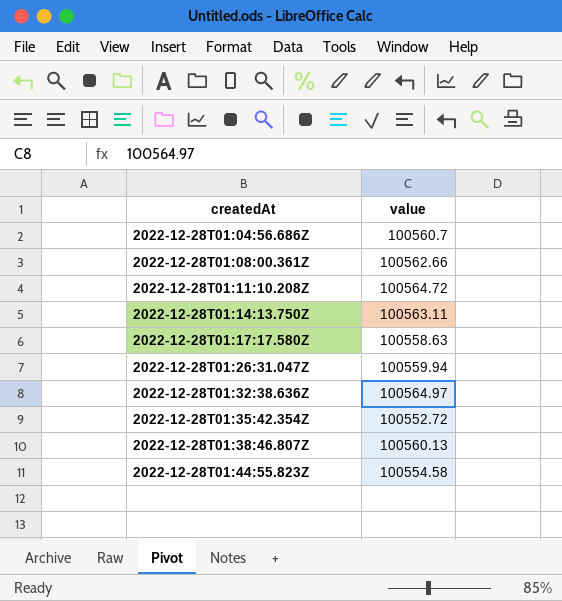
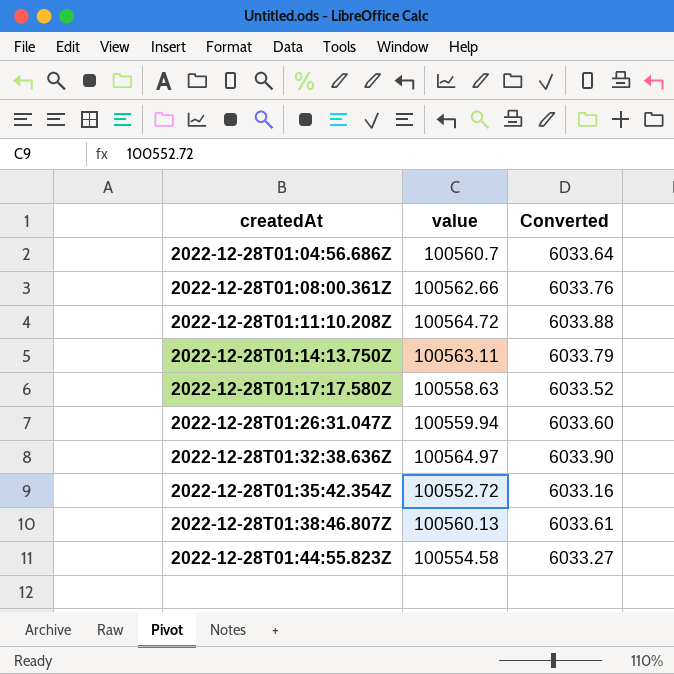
column Converted | formula: none -> [value] * 0.06

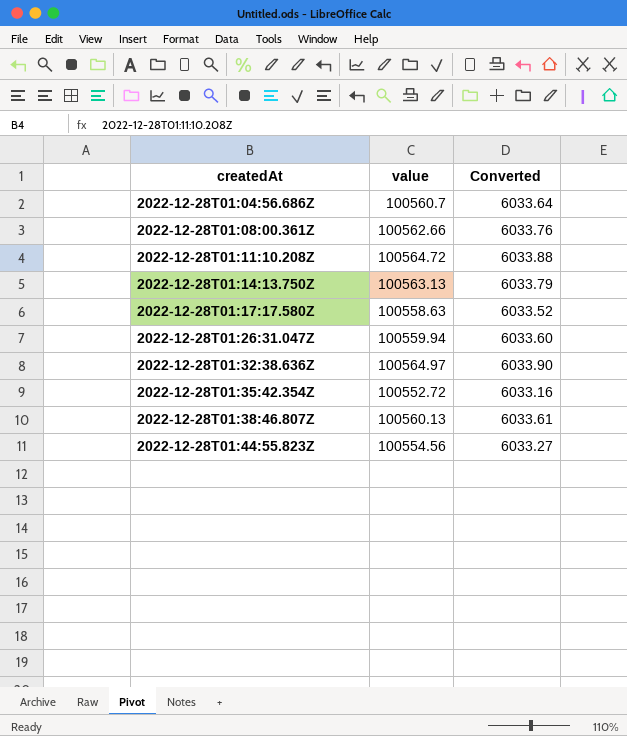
2022-12-28T01:14:13.750Z | value: 100563.11 -> 100563.13
2022-12-28T01:44:55.823Z | value: 100554.58 -> 100554.56

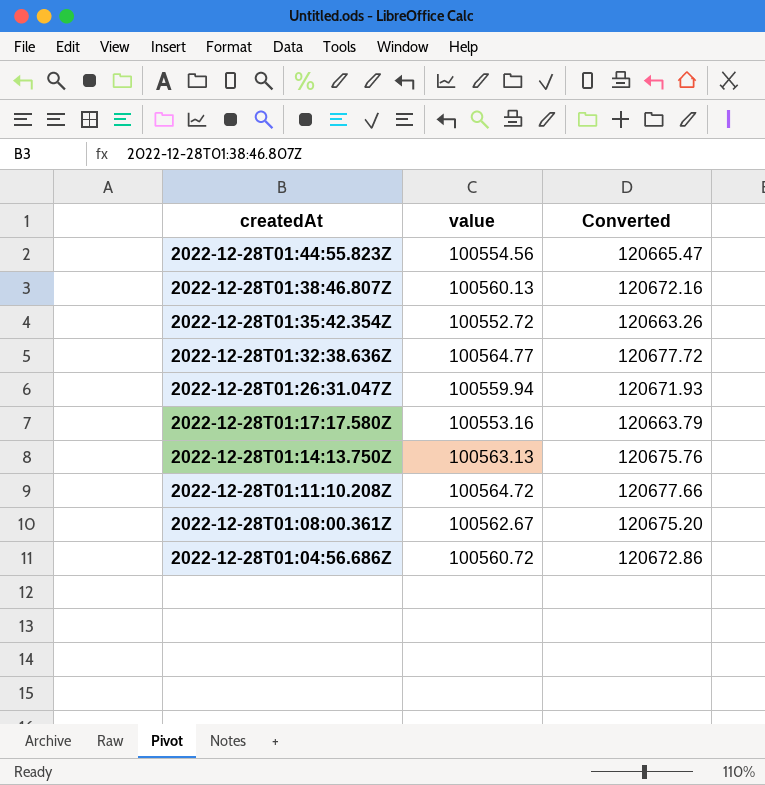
row order: createdAt ascending -> createdAt descending
column Converted | formula: [value] * 0.06 -> [value] * 1.2
2022-12-28T01:32:38.636Z | value: 100564.97 -> 100564.77
2022-12-28T01:17:17.580Z | value: 100558.63 -> 100553.16
2022-12-28T01:08:00.361Z | value: 100562.66 -> 100562.67
2022-12-28T01:04:56.686Z | value: 100560.7 -> 100560.72

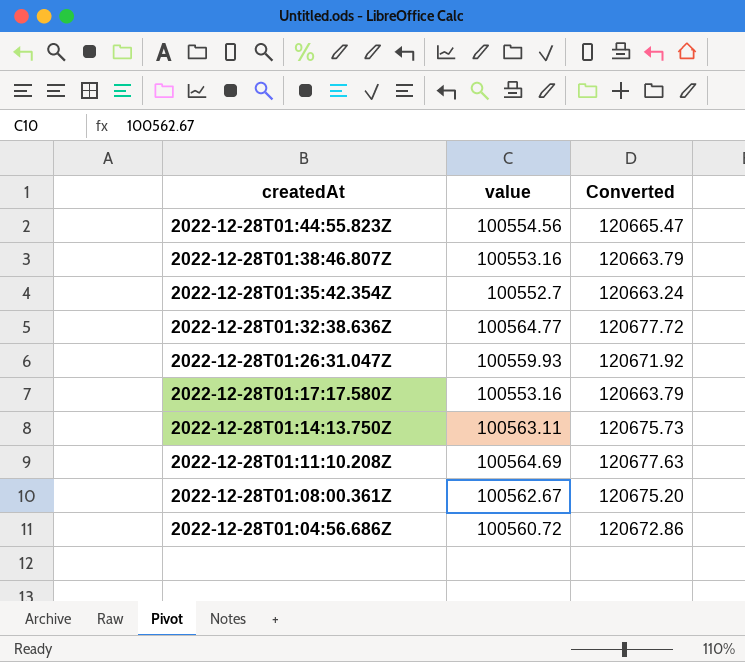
2022-12-28T01:38:46.807Z | value: 100560.13 -> 100553.16
2022-12-28T01:38:46.807Z | Converted: 120672.16 -> 120663.79
2022-12-28T01:35:42.354Z | value: 100552.72 -> 100552.7
2022-12-28T01:35:42.354Z | Converted: 120663.26 -> 120663.24
2022-12-28T01:26:31.047Z | value: 100559.94 -> 100559.93
2022-12-28T01:26:31.047Z | Converted: 120671.93 -> 120671.92
2022-12-28T01:14:13.750Z | value: 100563.13 -> 100563.11
2022-12-28T01:14:13.750Z | Converted: 120675.76 -> 120675.73
2022-12-28T01:11:10.208Z | value: 100564.72 -> 100564.69
2022-12-28T01:11:10.208Z | Converted: 120677.66 -> 120677.63

